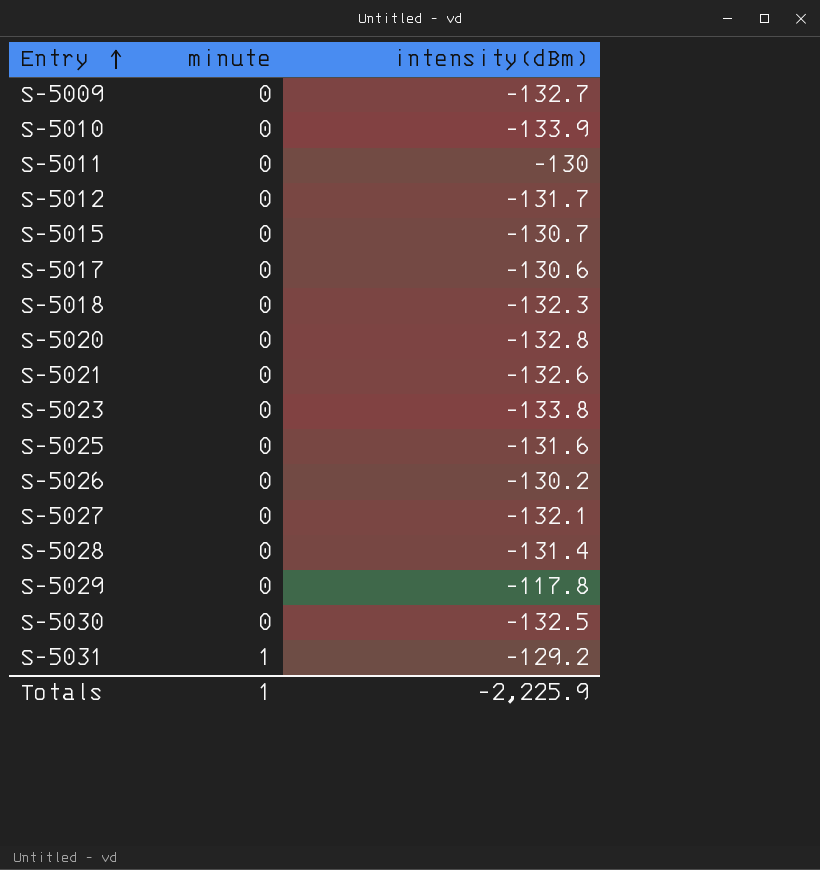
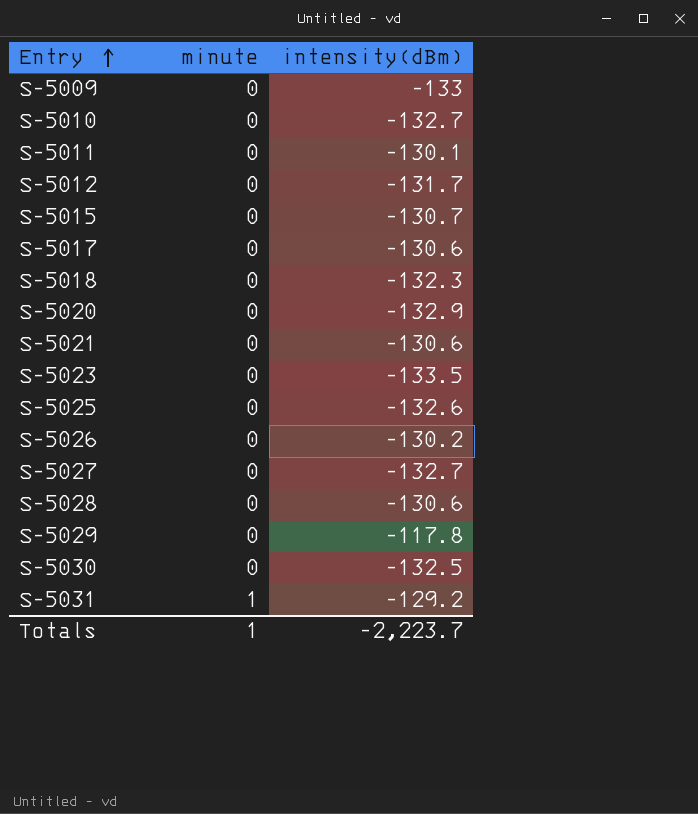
S-5009 | intensity(dBm): -132.7 -> -133
S-5010 | intensity(dBm): -133.9 -> -132.7
S-5011 | intensity(dBm): -130 -> -130.1
S-5020 | intensity(dBm): -132.8 -> -132.9
S-5021 | intensity(dBm): -132.6 -> -130.6
S-5023 | intensity(dBm): -133.8 -> -133.5
S-5025 | intensity(dBm): -131.6 -> -132.6
S-5027 | intensity(dBm): -132.1 -> -132.7
S-5028 | intensity(dBm): -131.4 -> -130.6
Totals | intensity(dBm): -2,225.9 -> -2,223.7

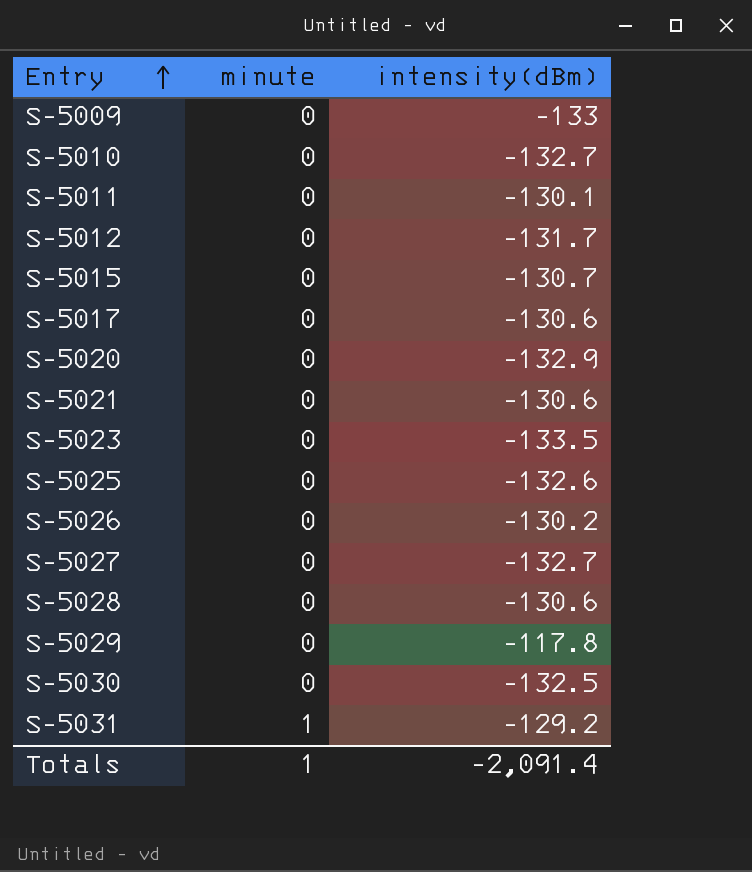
row S-5018: 0 | -132.3 -> none
Totals | intensity(dBm): -2,223.7 -> -2,091.4

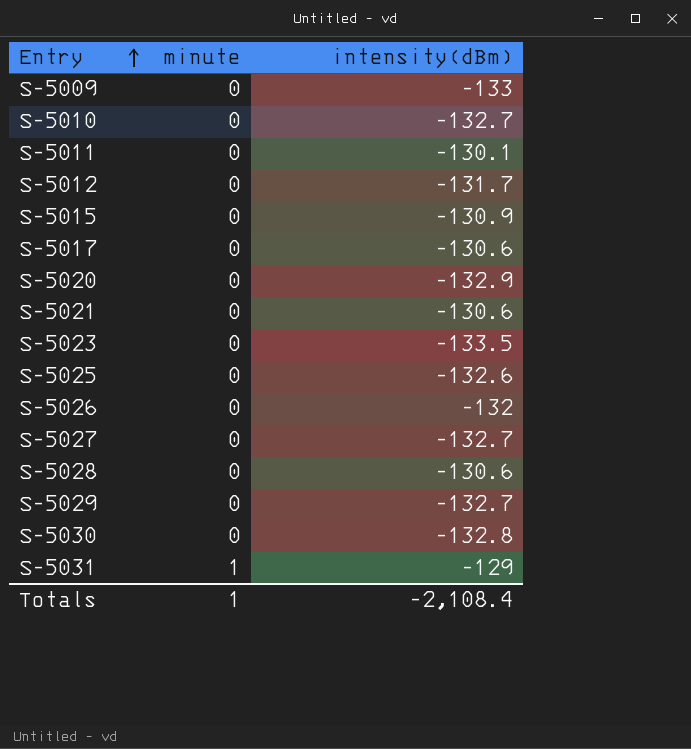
S-5015 | intensity(dBm): -130.7 -> -130.9
S-5026 | intensity(dBm): -130.2 -> -132
S-5029 | intensity(dBm): -117.8 -> -132.7
S-5030 | intensity(dBm): -132.5 -> -132.8
S-5031 | intensity(dBm): -129.2 -> -129
Totals | intensity(dBm): -2,091.4 -> -2,108.4

